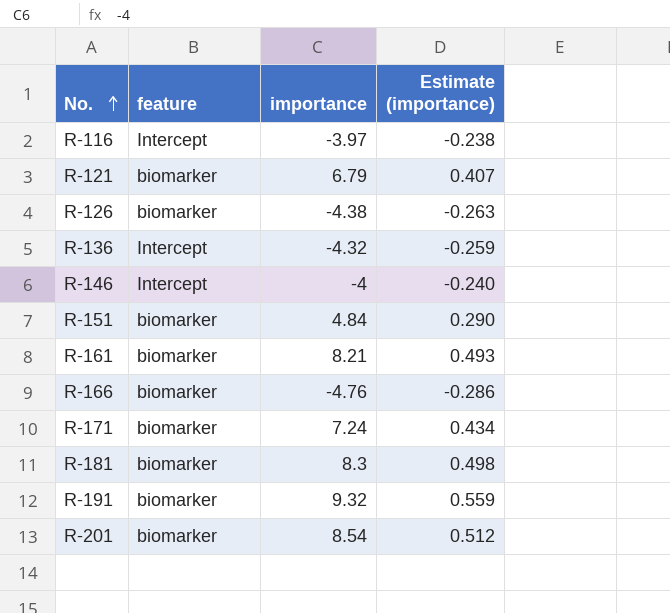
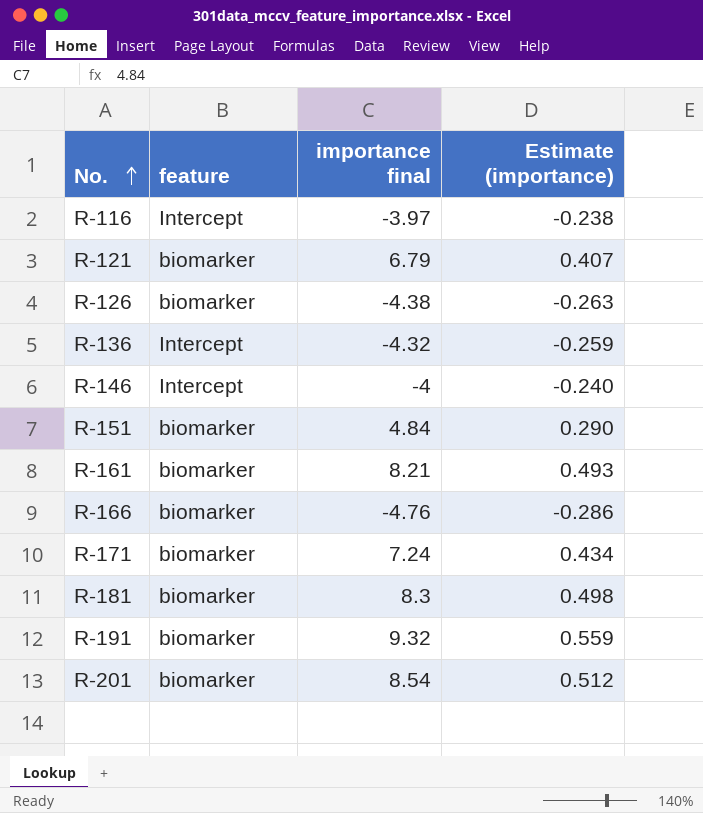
column name: importance -> importance final

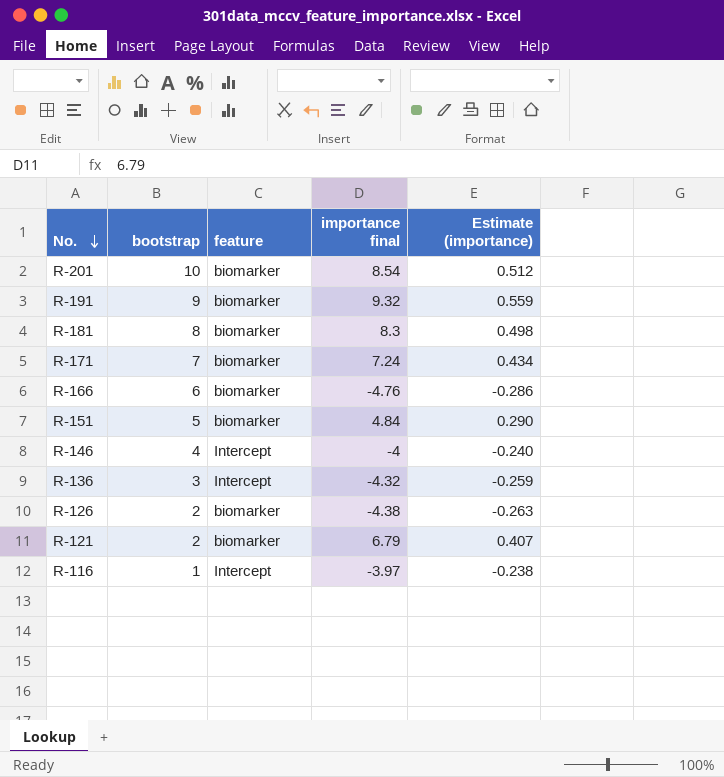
row order: No. ascending -> No. descending
column bootstrap | position: none -> 2
row R-161: biomarker | 8.21 | 0.493 -> none

